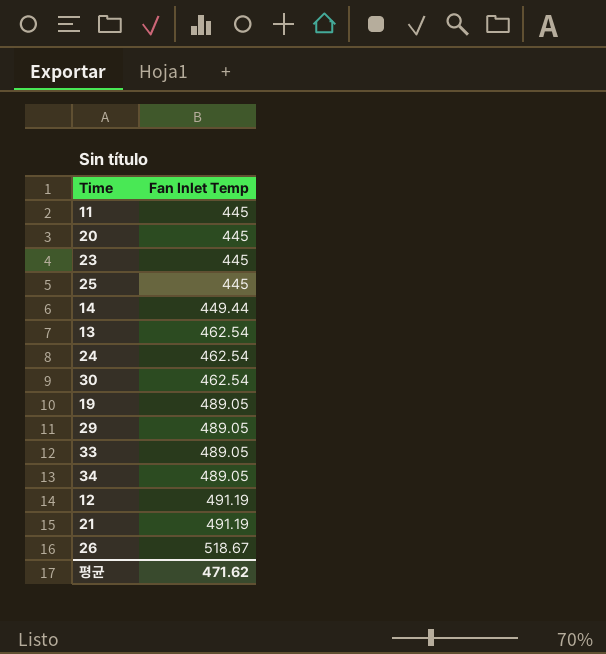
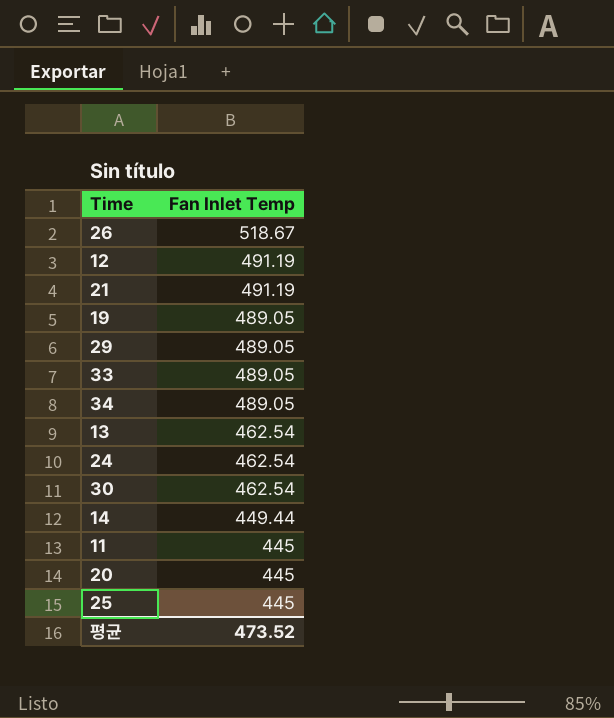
row order: Fan Inlet Temp ascending -> Fan Inlet Temp descending
row 23: 445 -> none
평균 | Fan Inlet Temp: 471.62 -> 473.52

